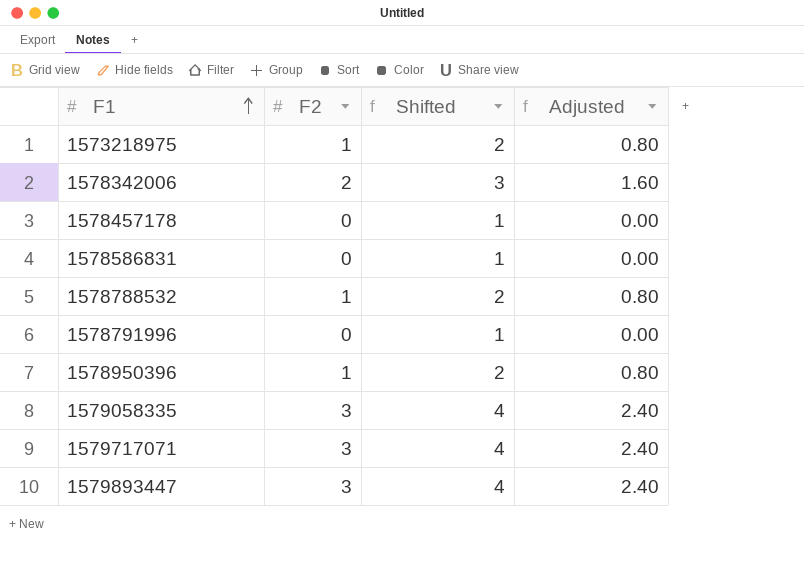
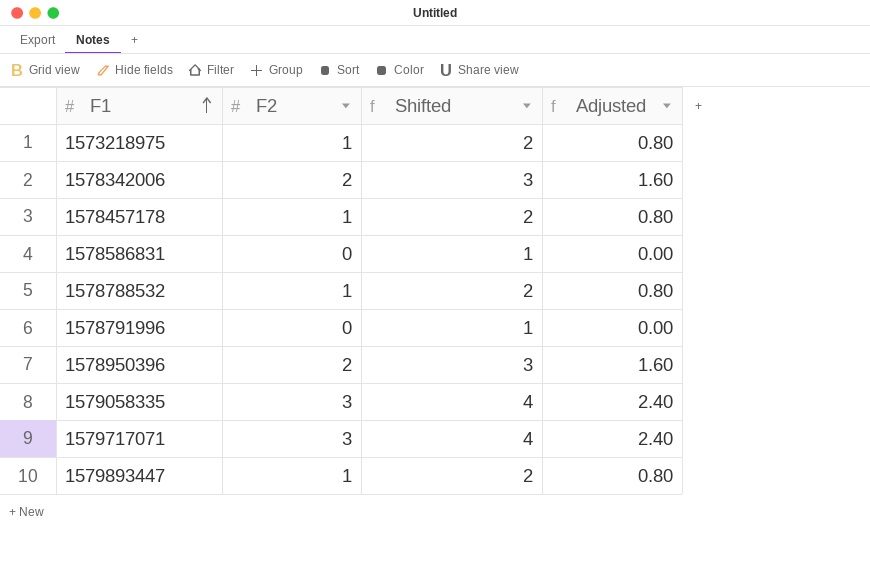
1578457178 | F2: 0 -> 1
1578457178 | Shifted: 1 -> 2
1578457178 | Adjusted: 0.00 -> 0.80
1578950396 | F2: 1 -> 2
1578950396 | Shifted: 2 -> 3
1578950396 | Adjusted: 0.80 -> 1.60
1579893447 | F2: 3 -> 1
1579893447 | Shifted: 4 -> 2
1579893447 | Adjusted: 2.40 -> 0.80

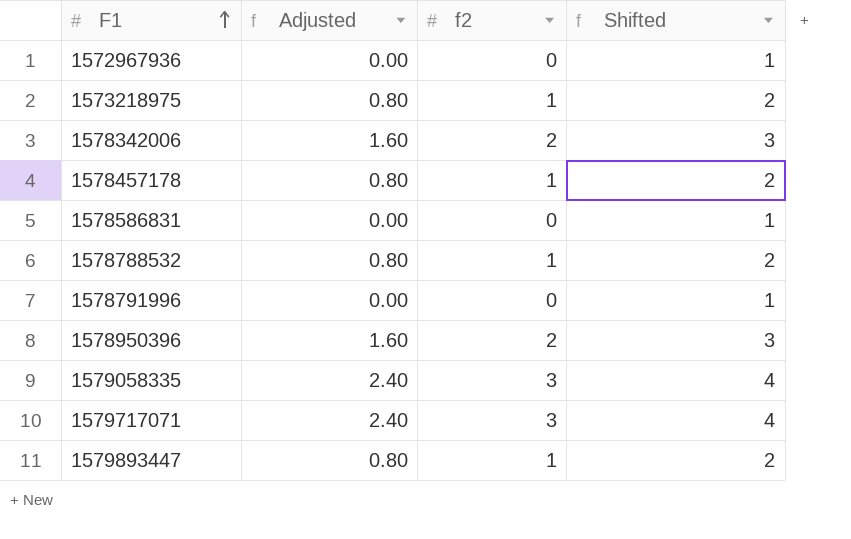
column Adjusted | position: 4 -> 2
column name: F2 -> f2
row 1572967936: none -> 0.00 | 0 | 1

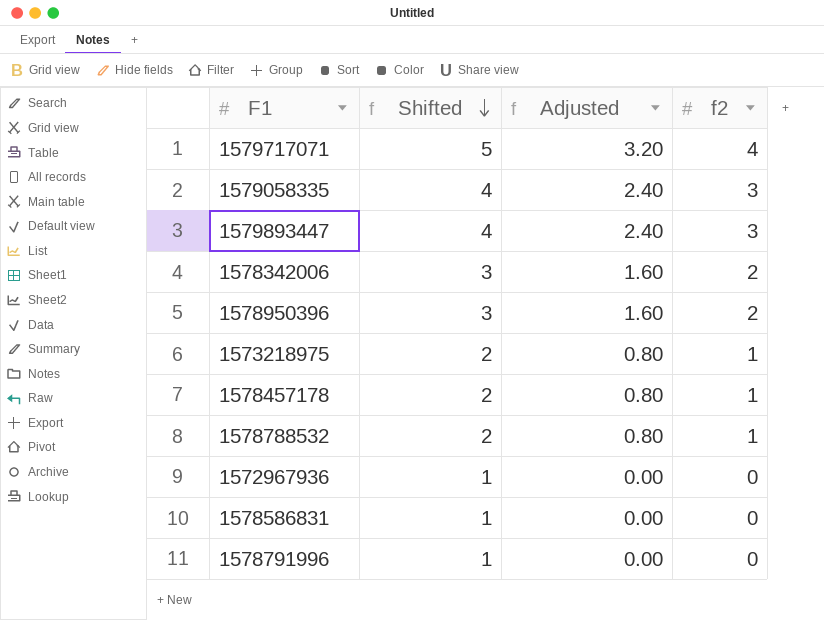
row order: F1 ascending -> Shifted descending
column Shifted | position: 4 -> 2
1579717071 | Shifted: 4 -> 5
1579717071 | Adjusted: 2.40 -> 3.20
1579717071 | f2: 3 -> 4
1579893447 | Shifted: 2 -> 4
1579893447 | Adjusted: 0.80 -> 2.40
1579893447 | f2: 1 -> 3

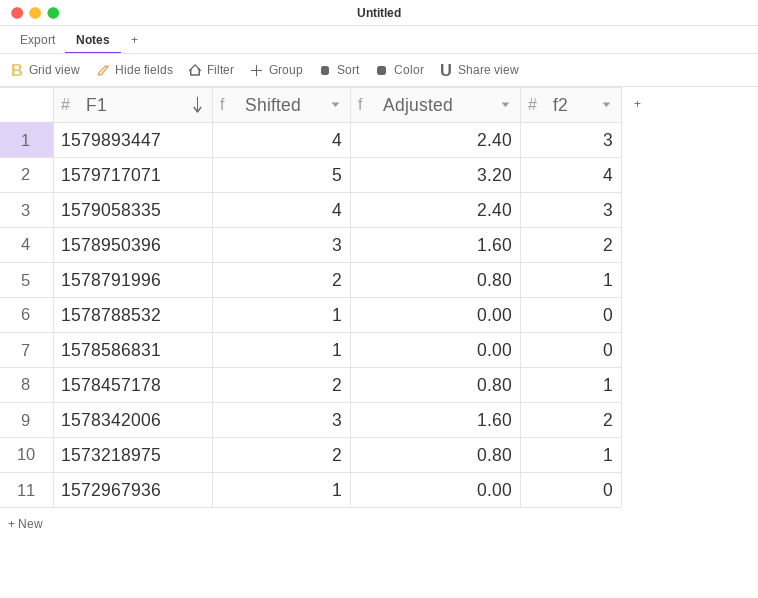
row order: Shifted descending -> F1 descending
1578791996 | Shifted: 1 -> 2
1578791996 | Adjusted: 0.00 -> 0.80
1578791996 | f2: 0 -> 1
1578788532 | Shifted: 2 -> 1
1578788532 | Adjusted: 0.80 -> 0.00
1578788532 | f2: 1 -> 0

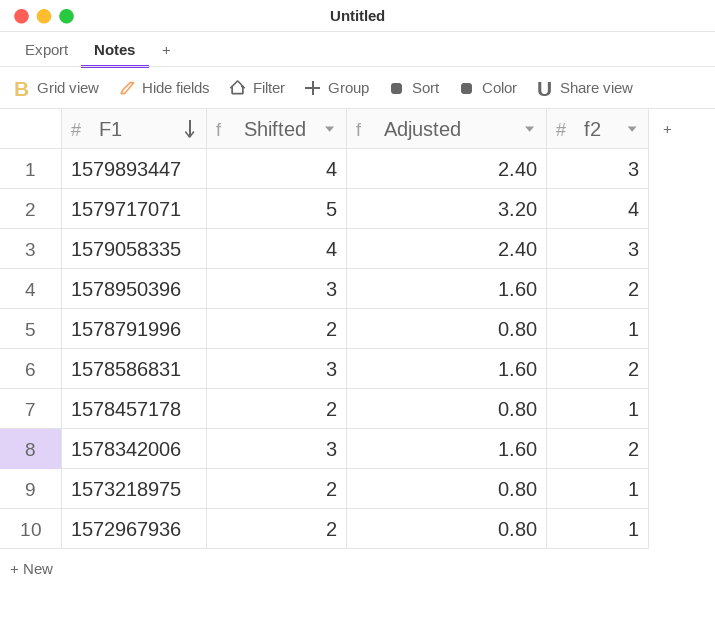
row 1578788532: 1 | 0.00 | 0 -> none
1578586831 | Shifted: 1 -> 3
1578586831 | Adjusted: 0.00 -> 1.60
1578586831 | f2: 0 -> 2
1572967936 | Shifted: 1 -> 2
1572967936 | Adjusted: 0.00 -> 0.80
1572967936 | f2: 0 -> 1

